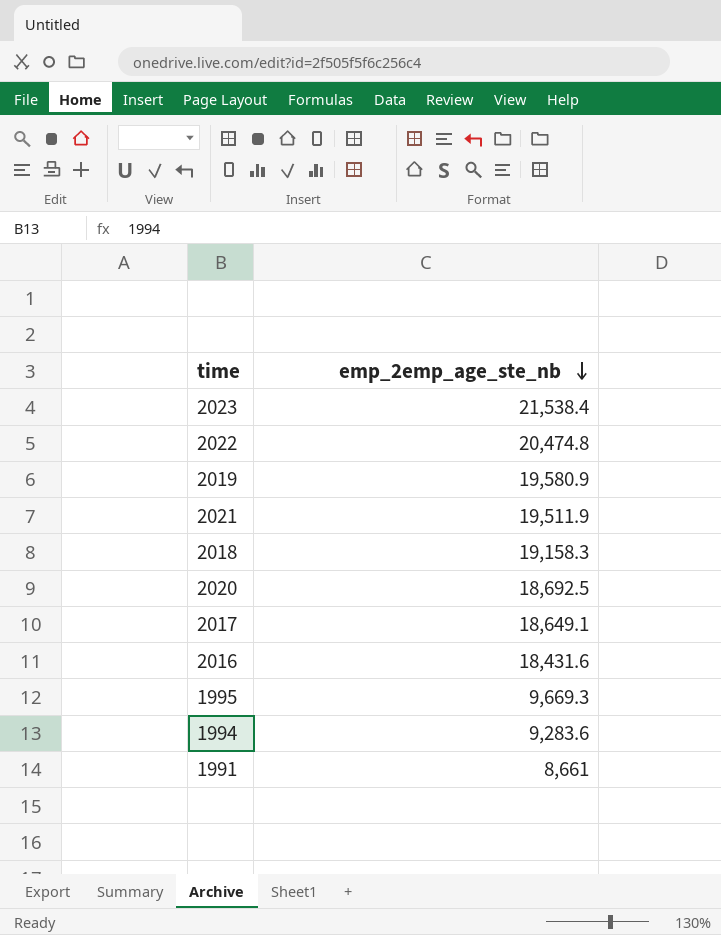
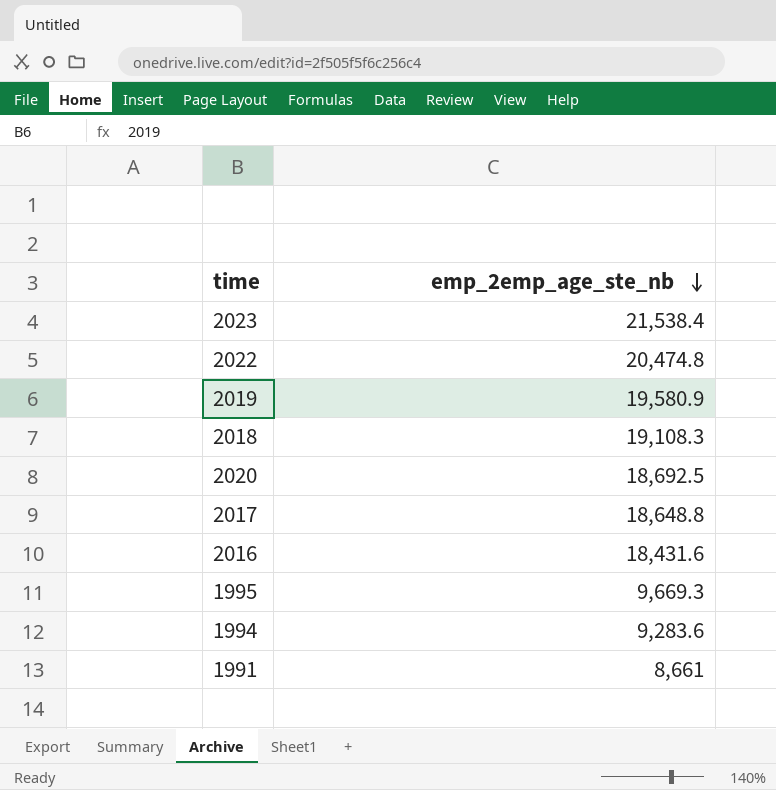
row 2021: 19,511.9 -> none
2018 | emp_2emp_age_ste_nb: 19,158.3 -> 19,108.3
2017 | emp_2emp_age_ste_nb: 18,649.1 -> 18,648.8

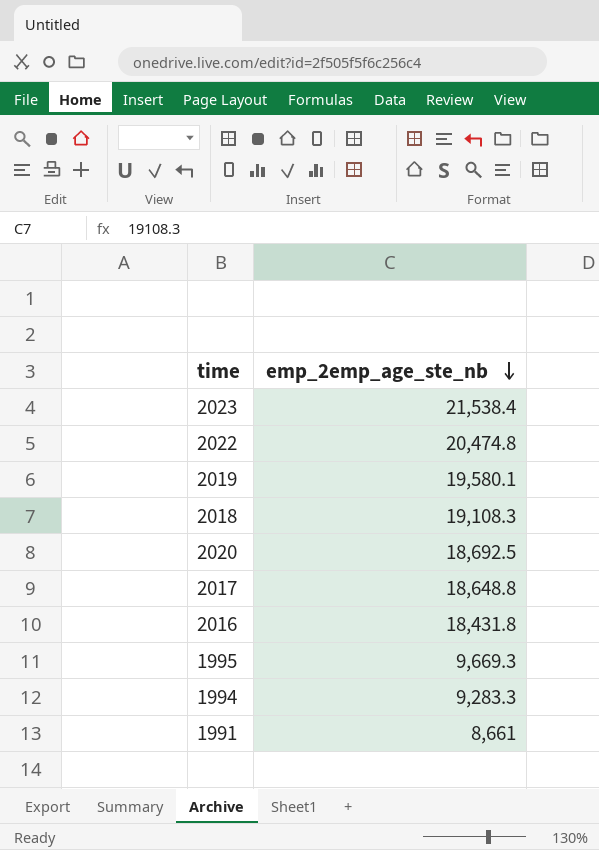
2019 | emp_2emp_age_ste_nb: 19,580.9 -> 19,580.1
2016 | emp_2emp_age_ste_nb: 18,431.6 -> 18,431.8
1994 | emp_2emp_age_ste_nb: 9,283.6 -> 9,283.3

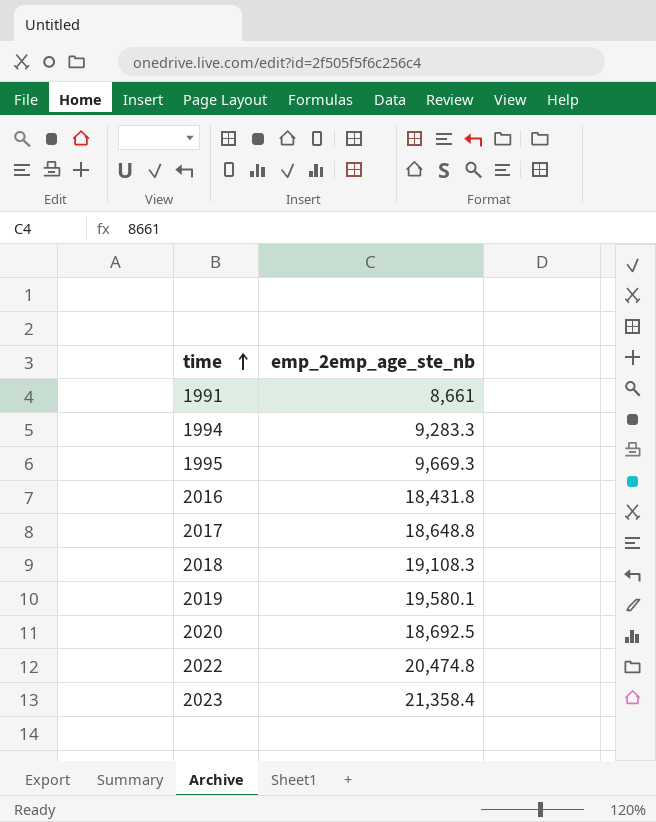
row order: emp_2emp_age_ste_nb descending -> time ascending
2023 | emp_2emp_age_ste_nb: 21,538.4 -> 21,358.4

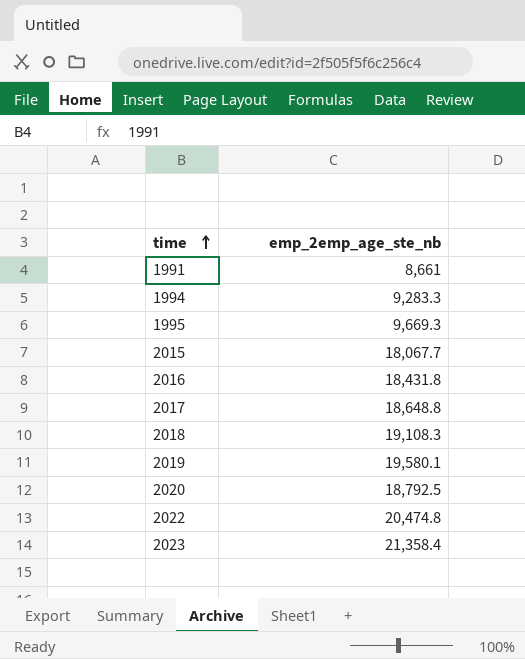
row 2015: none -> 18,067.7
2020 | emp_2emp_age_ste_nb: 18,692.5 -> 18,792.5

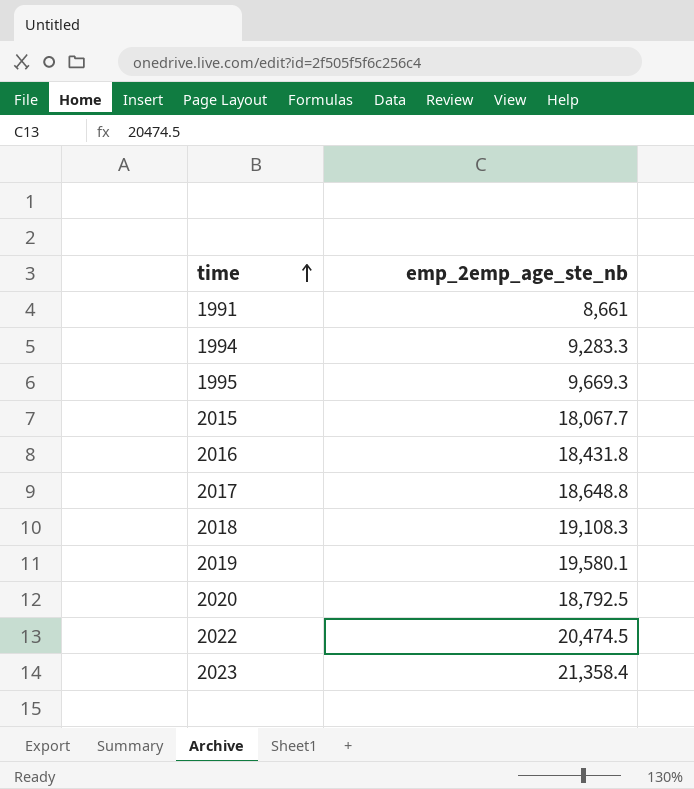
2022 | emp_2emp_age_ste_nb: 20,474.8 -> 20,474.5

